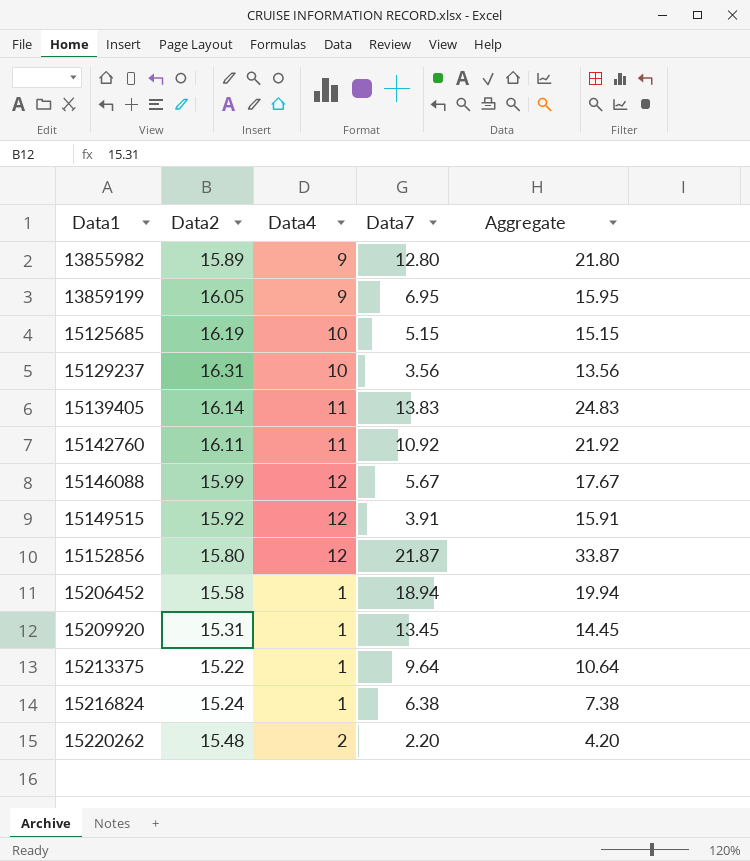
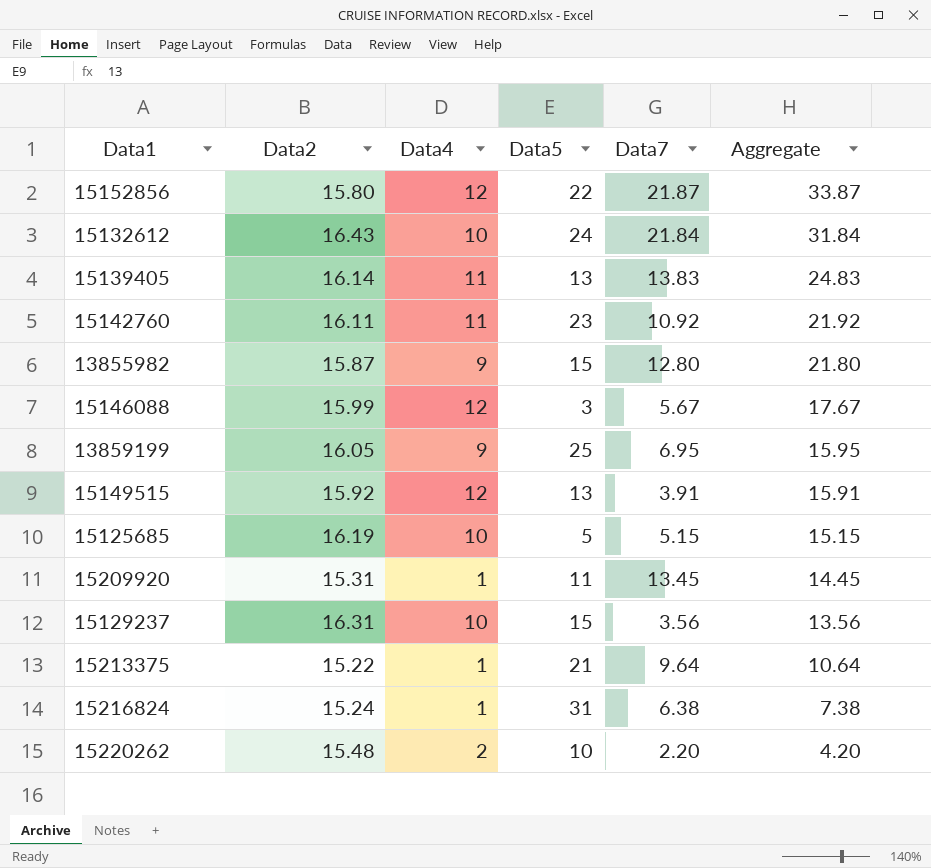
row order: Data1 ascending -> Aggregate descending
column Data5 | position: none -> 4
row 15206452: 15.58 | 1 | 18.94 | 19.94 -> none
row 15132612: none -> 16.43 | 10 | 24 | 21.84 | 31.84
13855982 | Data2: 15.89 -> 15.87

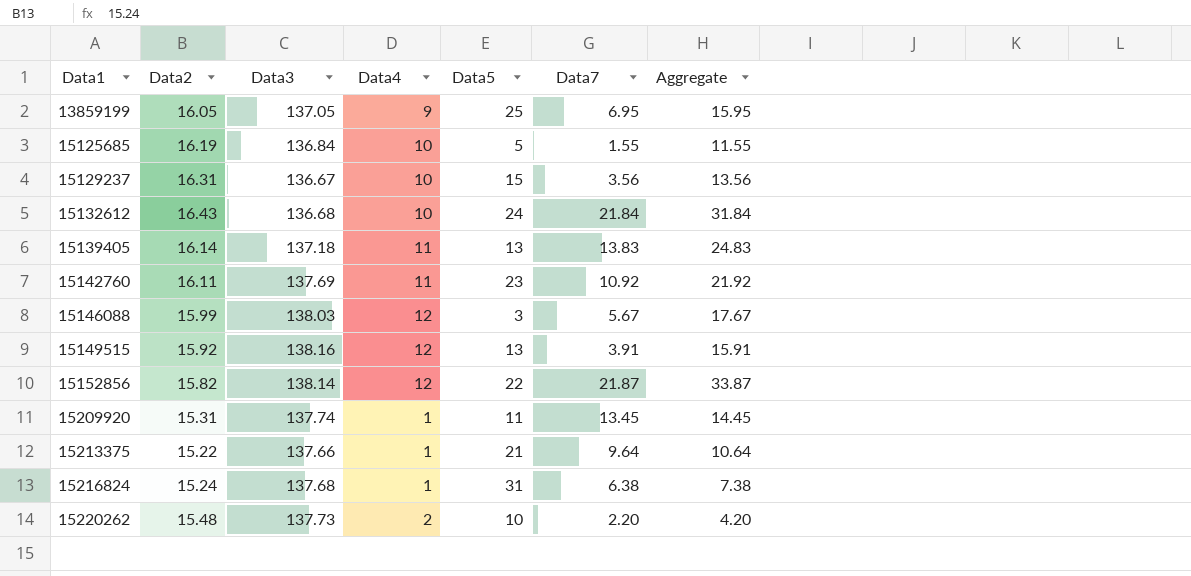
row order: Aggregate descending -> Data1 ascending
column Data3 | position: none -> 3
row 13855982: 15.87 | 9 | 15 | 12.80 | 21.80 -> none
15125685 | Data7: 5.15 -> 1.55
15125685 | Aggregate: 15.15 -> 11.55
15152856 | Data2: 15.80 -> 15.82

